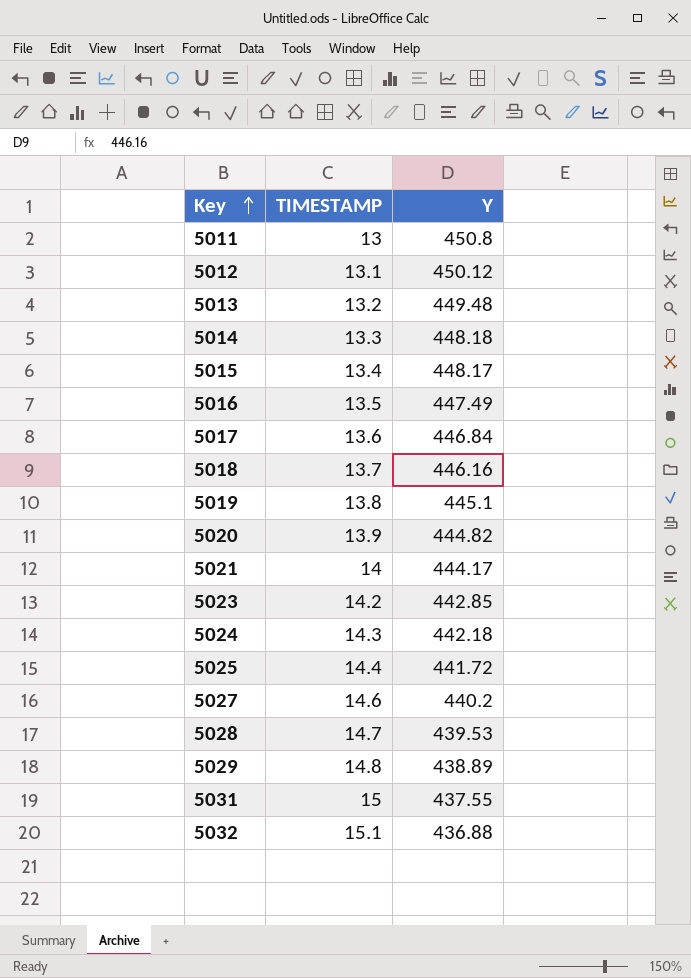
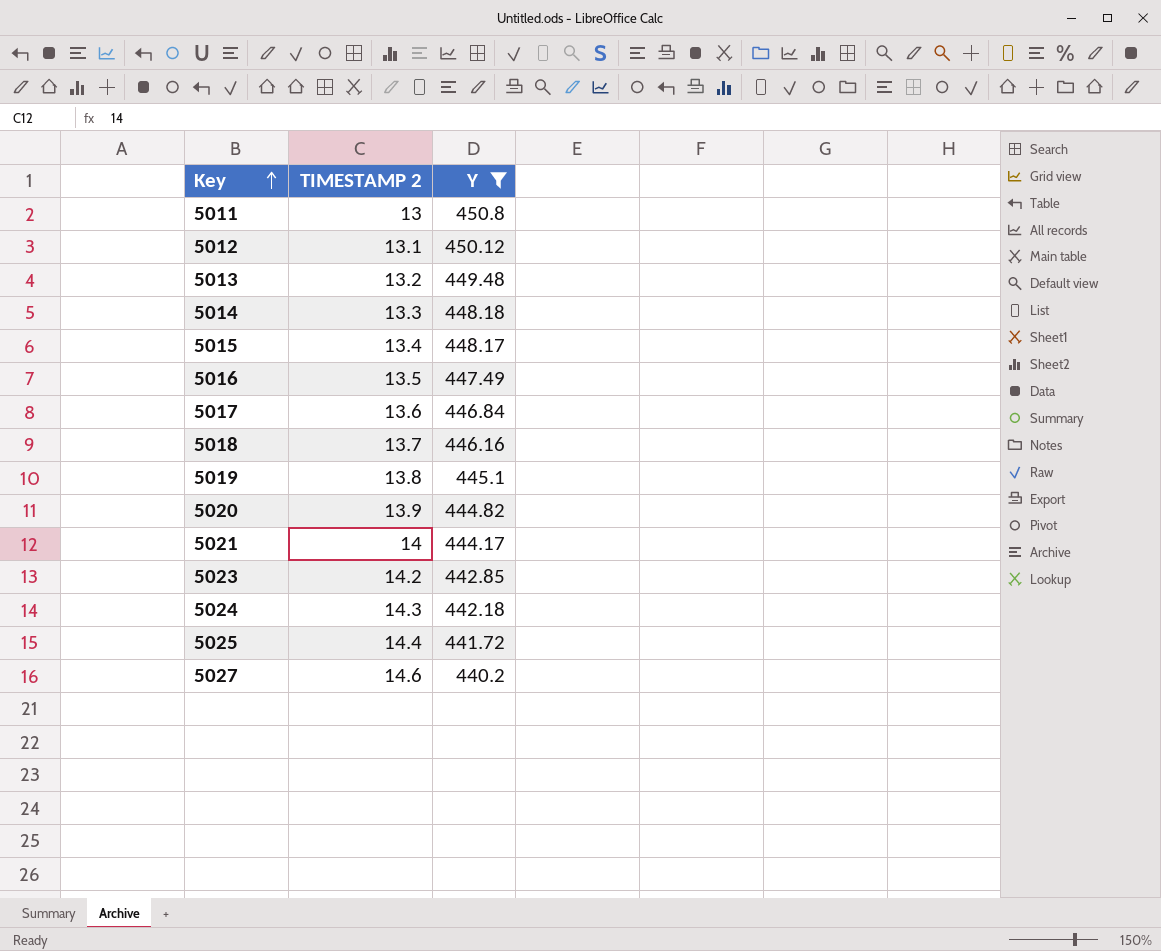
filter: none -> Y >= 440.2
column name: TIMESTAMP -> TIMESTAMP 2

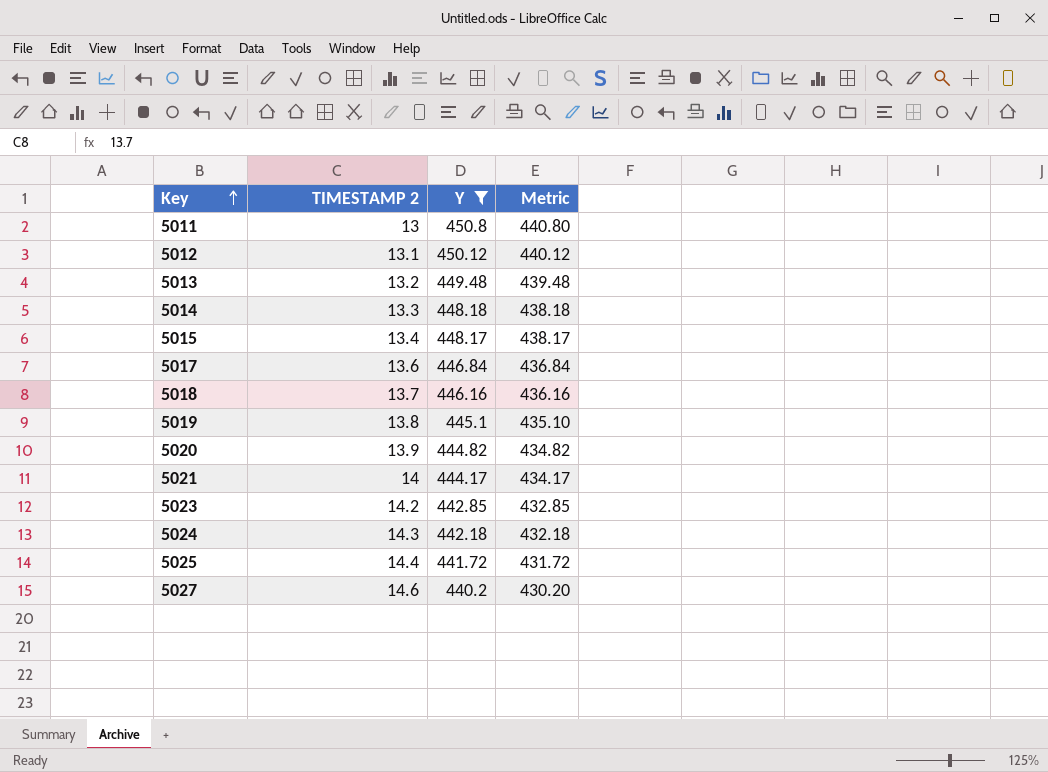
column Metric | formula: none -> [Y] - 10
row 5016: 13.5 | 447.49 -> none

